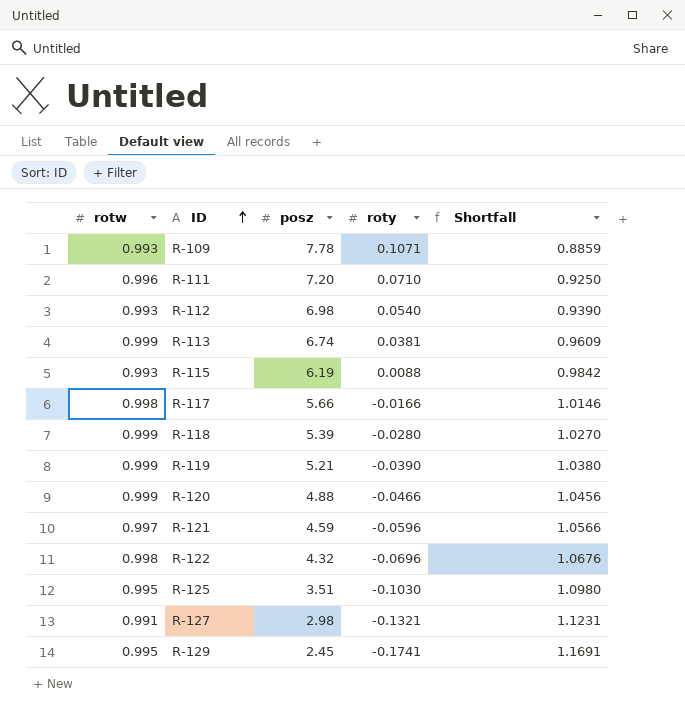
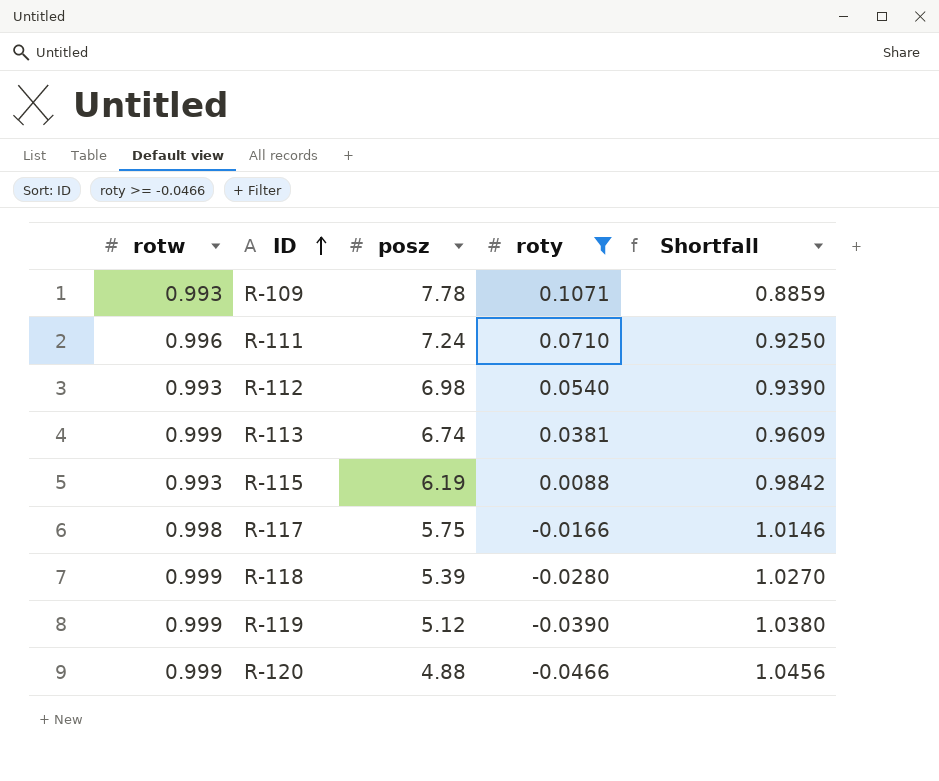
filter: none -> roty >= -0.0466
R-111 | posz: 7.20 -> 7.24
R-117 | posz: 5.66 -> 5.75
R-119 | posz: 5.21 -> 5.12

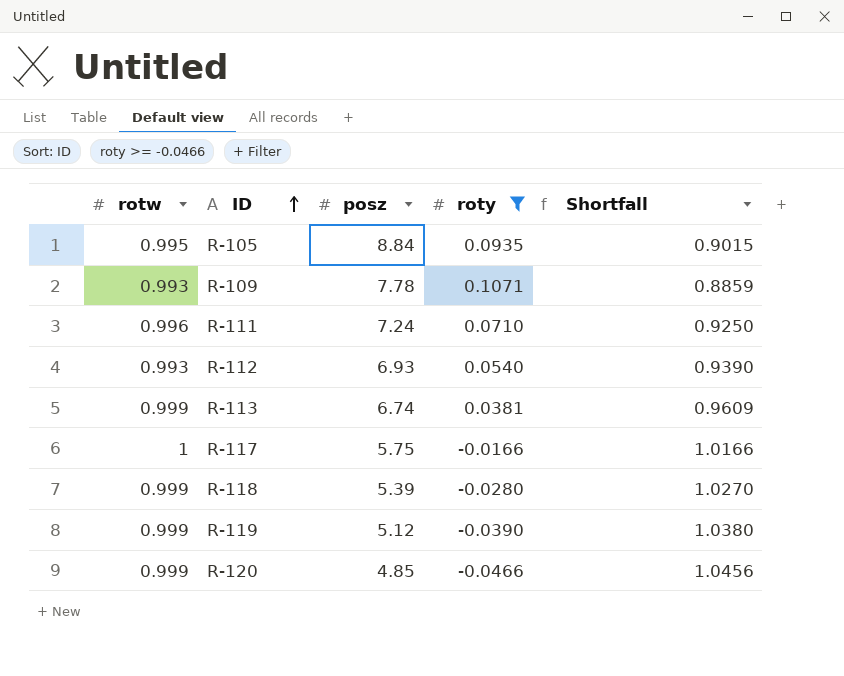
row R-115: 0.993 | 6.19 | 0.0088 | 0.9842 -> none
row R-105: none -> 0.995 | 8.84 | 0.0935 | 0.9015
R-112 | posz: 6.98 -> 6.93
R-117 | rotw: 0.998 -> 1
R-117 | Shortfall: 1.0146 -> 1.0166
R-120 | posz: 4.88 -> 4.85

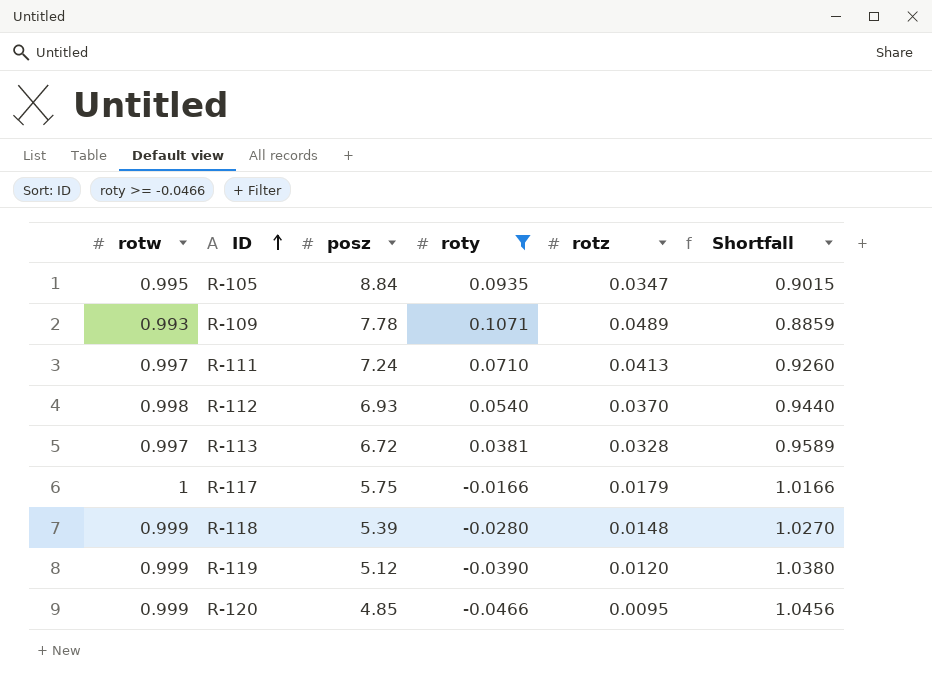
column rotz | position: none -> 5
R-111 | rotw: 0.996 -> 0.997
R-111 | Shortfall: 0.9250 -> 0.9260
R-112 | rotw: 0.993 -> 0.998
R-112 | Shortfall: 0.9390 -> 0.9440
R-113 | rotw: 0.999 -> 0.997
R-113 | posz: 6.74 -> 6.72
R-113 | Shortfall: 0.9609 -> 0.9589

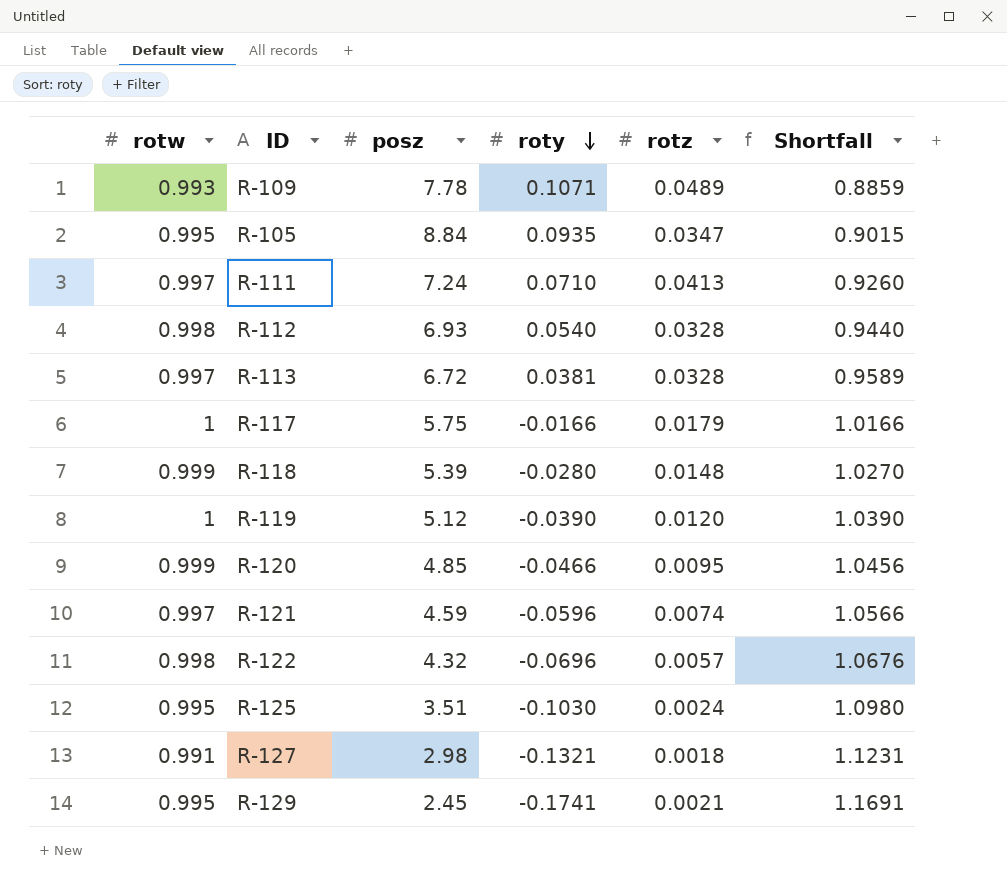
filter: roty >= -0.0466 -> none
row order: ID ascending -> roty descending
R-112 | rotz: 0.0370 -> 0.0328
R-119 | rotw: 0.999 -> 1
R-119 | Shortfall: 1.0380 -> 1.0390

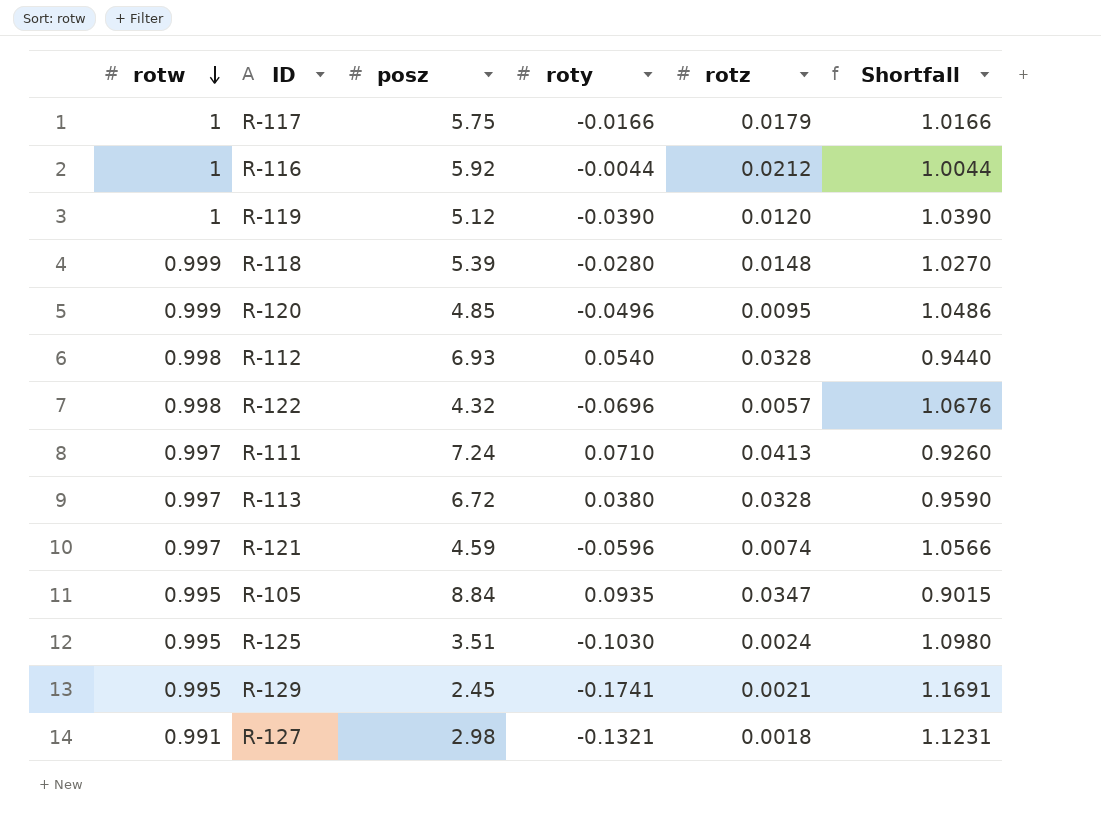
row order: roty descending -> rotw descending
row R-109: 0.993 | 7.78 | 0.1071 | 0.0489 | 0.8859 -> none
row R-116: none -> 1 | 5.92 | -0.0044 | 0.0212 | 1.0044
R-120 | roty: -0.0466 -> -0.0496
R-120 | Shortfall: 1.0456 -> 1.0486
R-113 | roty: 0.0381 -> 0.0380
R-113 | Shortfall: 0.9589 -> 0.9590

